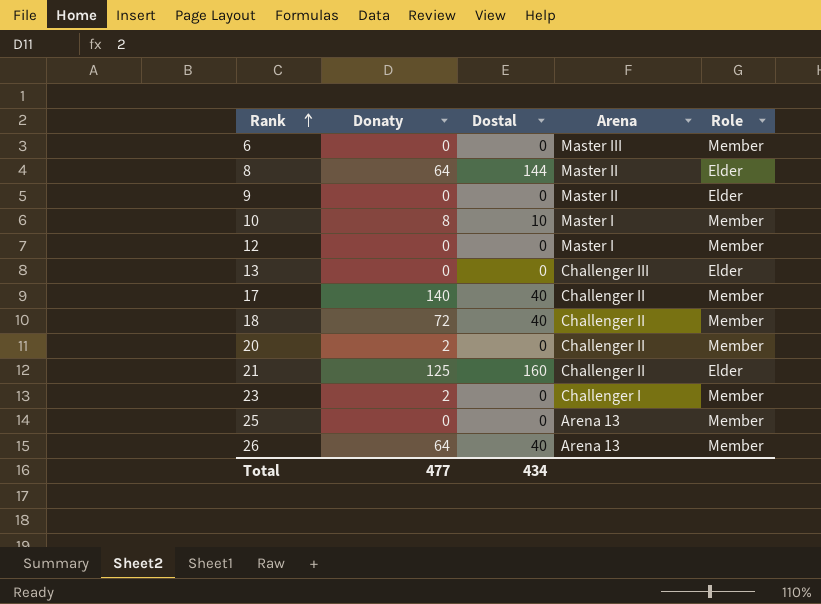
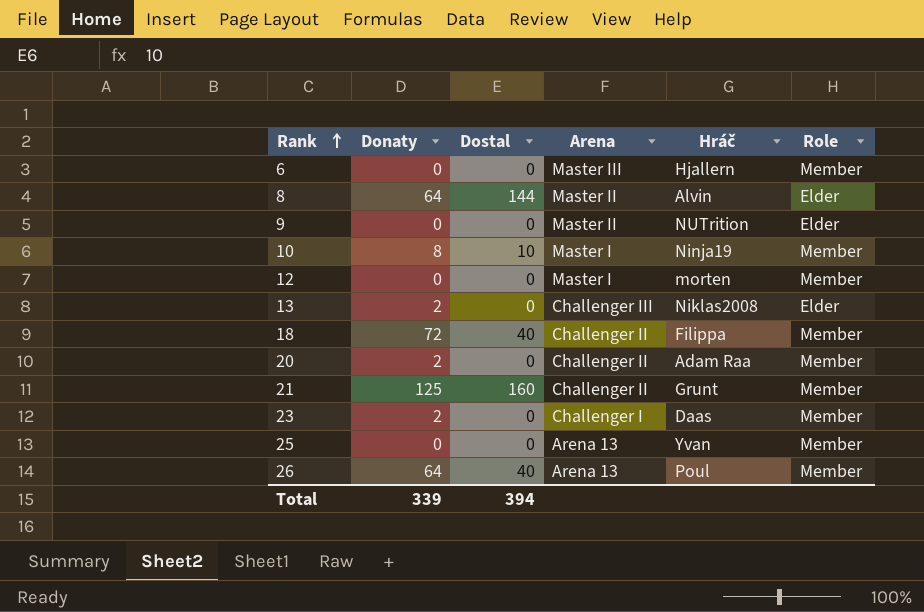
column Hráč | position: none -> 5
row 17: 140 | 40 | Challenger II | Member -> none
13 | Donaty: 0 -> 2
21 | Role: Elder -> Member
Total | Donaty: 477 -> 339
Total | Dostal: 434 -> 394

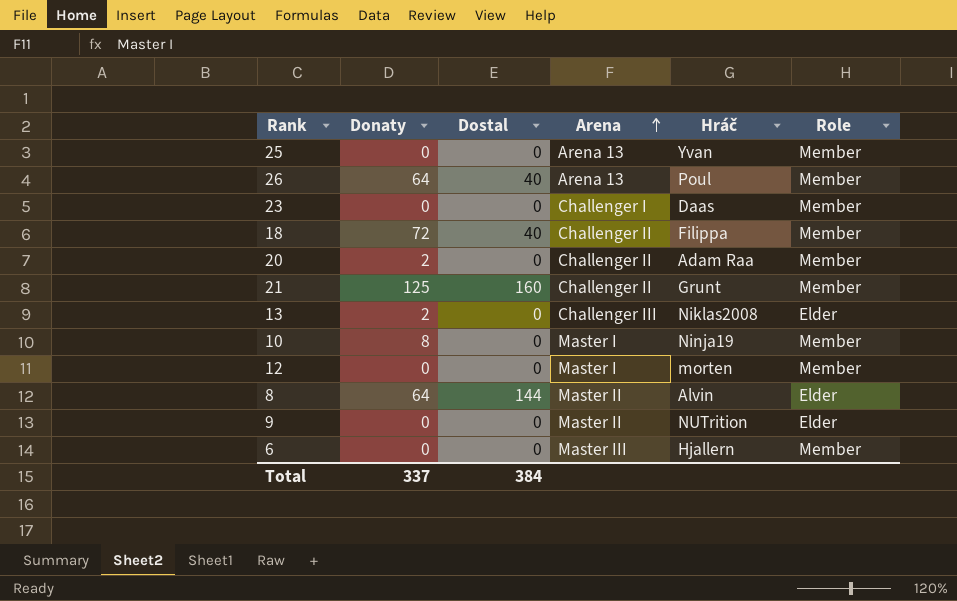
row order: Rank ascending -> Arena ascending
23 | Donaty: 2 -> 0
10 | Dostal: 10 -> 0
Total | Donaty: 339 -> 337
Total | Dostal: 394 -> 384

